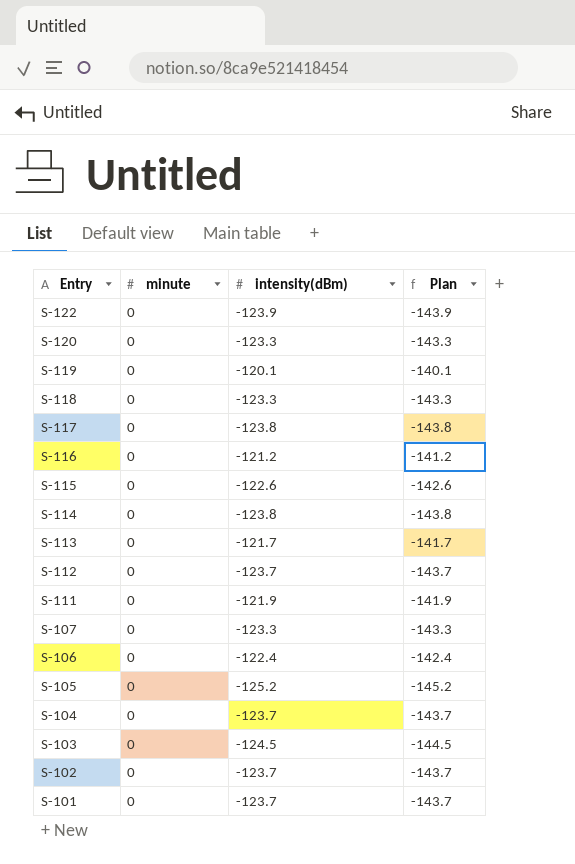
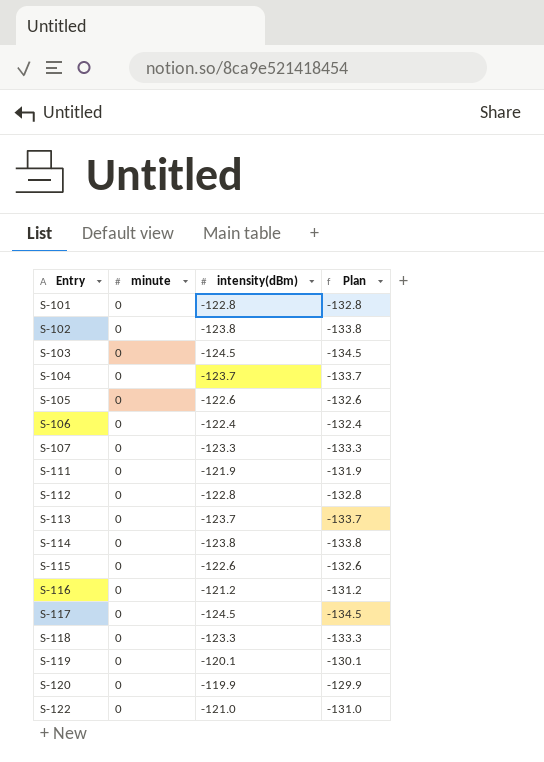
row order: Entry descending -> Entry ascending
column Plan | formula: [intensity(dBm)] - 20 -> [intensity(dBm)] - 10
S-101 | intensity(dBm): -123.7 -> -122.8
S-102 | intensity(dBm): -123.7 -> -123.8
S-105 | intensity(dBm): -125.2 -> -122.6
S-112 | intensity(dBm): -123.7 -> -122.8
S-113 | intensity(dBm): -121.7 -> -123.7
S-117 | intensity(dBm): -123.8 -> -124.5
S-120 | intensity(dBm): -123.3 -> -119.9
S-122 | intensity(dBm): -123.9 -> -121.0

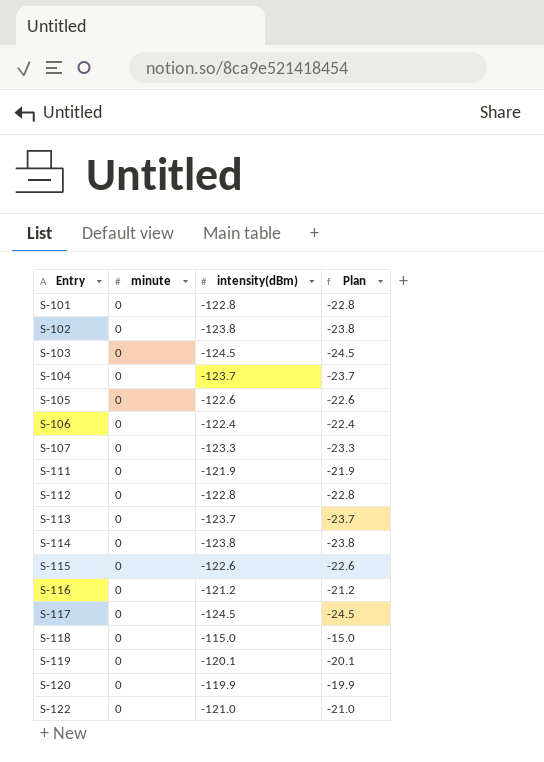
column Plan | formula: [intensity(dBm)] - 10 -> [intensity(dBm)] + 100
S-118 | intensity(dBm): -123.3 -> -115.0

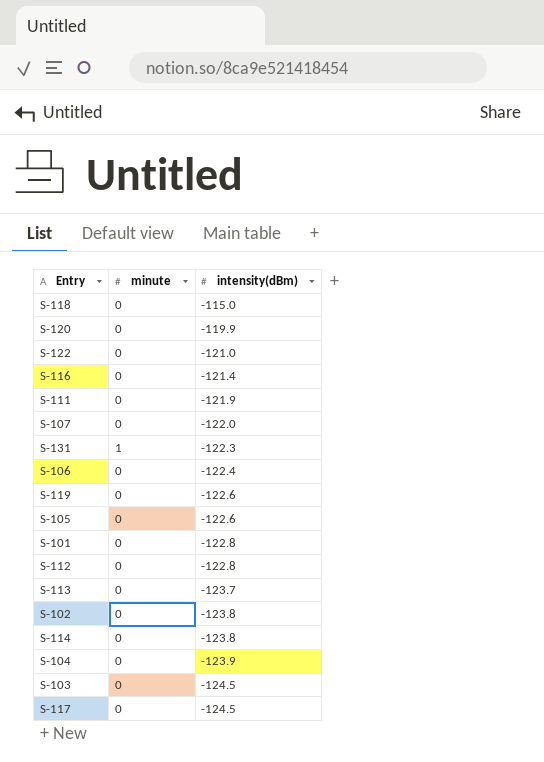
row order: Entry ascending -> intensity(dBm) descending
column Plan | formula: [intensity(dBm)] + 100 -> none
row S-115: 0 | -122.6 | -22.6 -> none
S-116 | intensity(dBm): -121.2 -> -121.4
S-107 | intensity(dBm): -123.3 -> -122.0
row S-131: none -> 1 | -122.3
S-119 | intensity(dBm): -120.1 -> -122.6
S-104 | intensity(dBm): -123.7 -> -123.9

